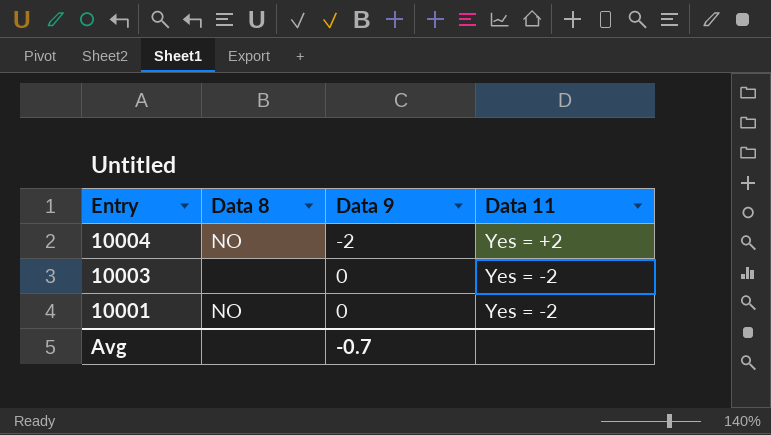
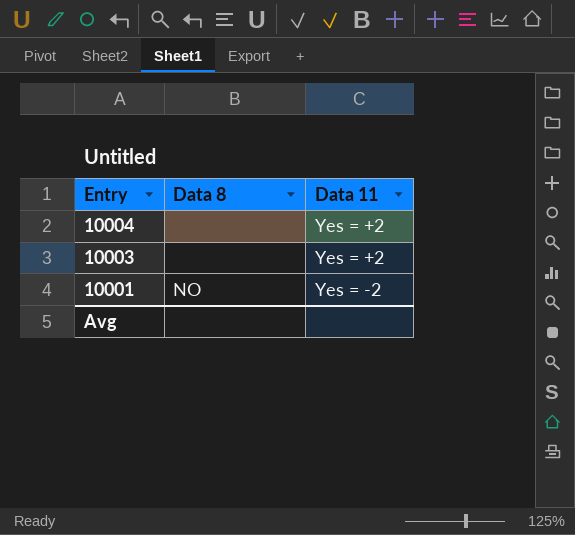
column Data 9 | position: 3 -> none
10004 | Data 8: NO -> none
10003 | Data 11: Yes = -2 -> Yes = +2

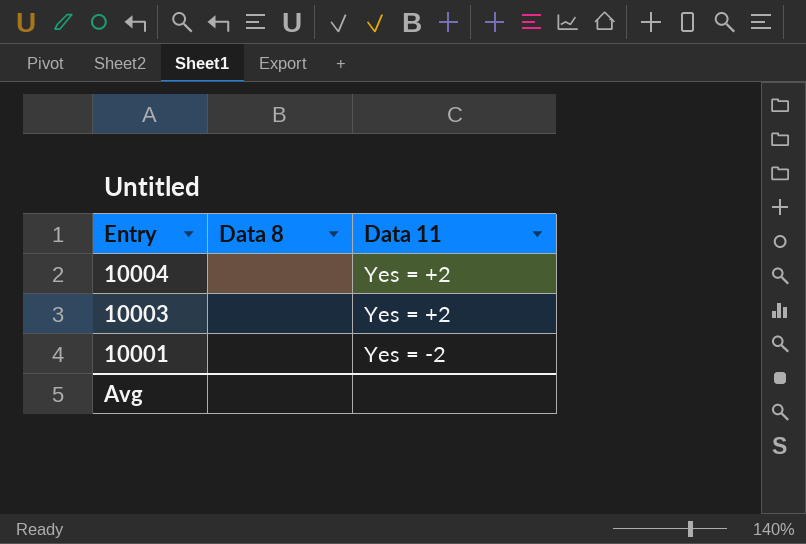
10001 | Data 8: NO -> none

